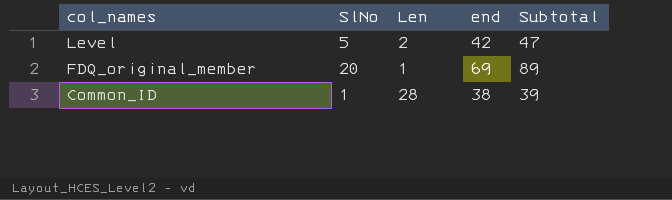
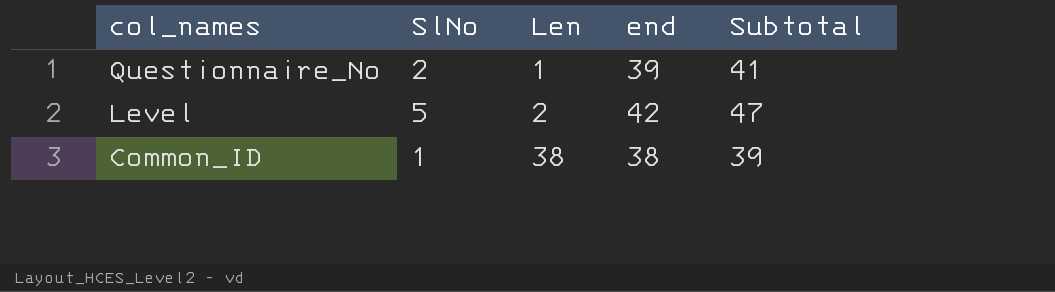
row FDQ_original_member: 20 | 1 | 69 | 89 -> none
row Questionnaire_No: none -> 2 | 1 | 39 | 41
Common_ID | Len: 28 -> 38

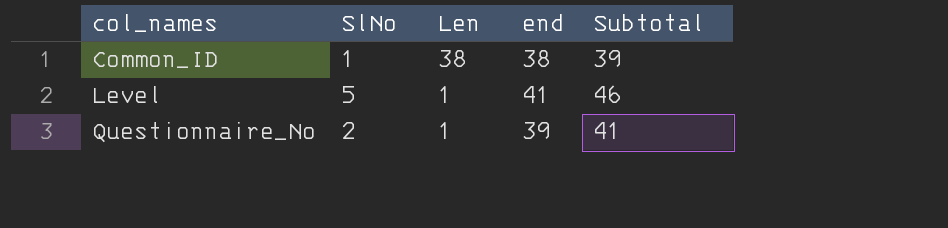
row order: col_names descending -> col_names ascending
Level | Len: 2 -> 1
Level | end: 42 -> 41
Level | Subtotal: 47 -> 46

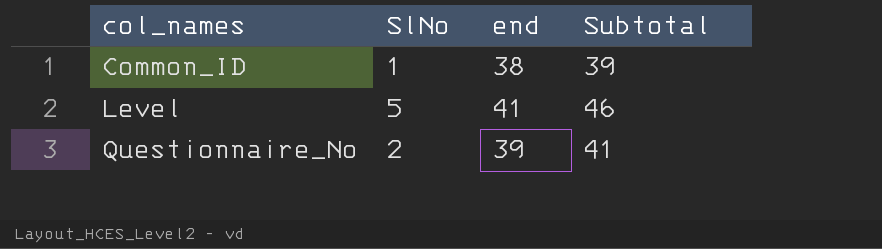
column Len | position: 3 -> none

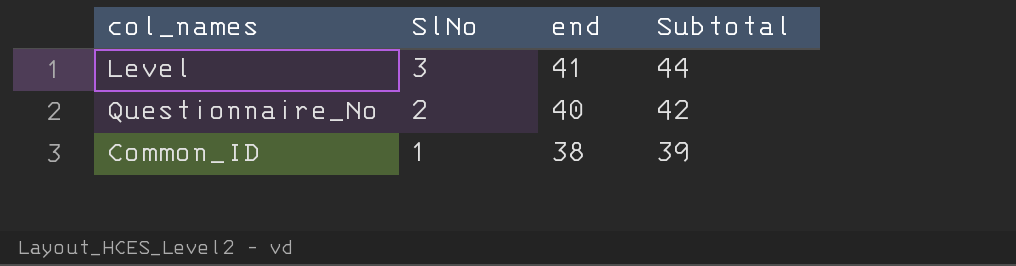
row order: col_names ascending -> SlNo descending
Level | SlNo: 5 -> 3
Level | Subtotal: 46 -> 44
Questionnaire_No | end: 39 -> 40
Questionnaire_No | Subtotal: 41 -> 42

